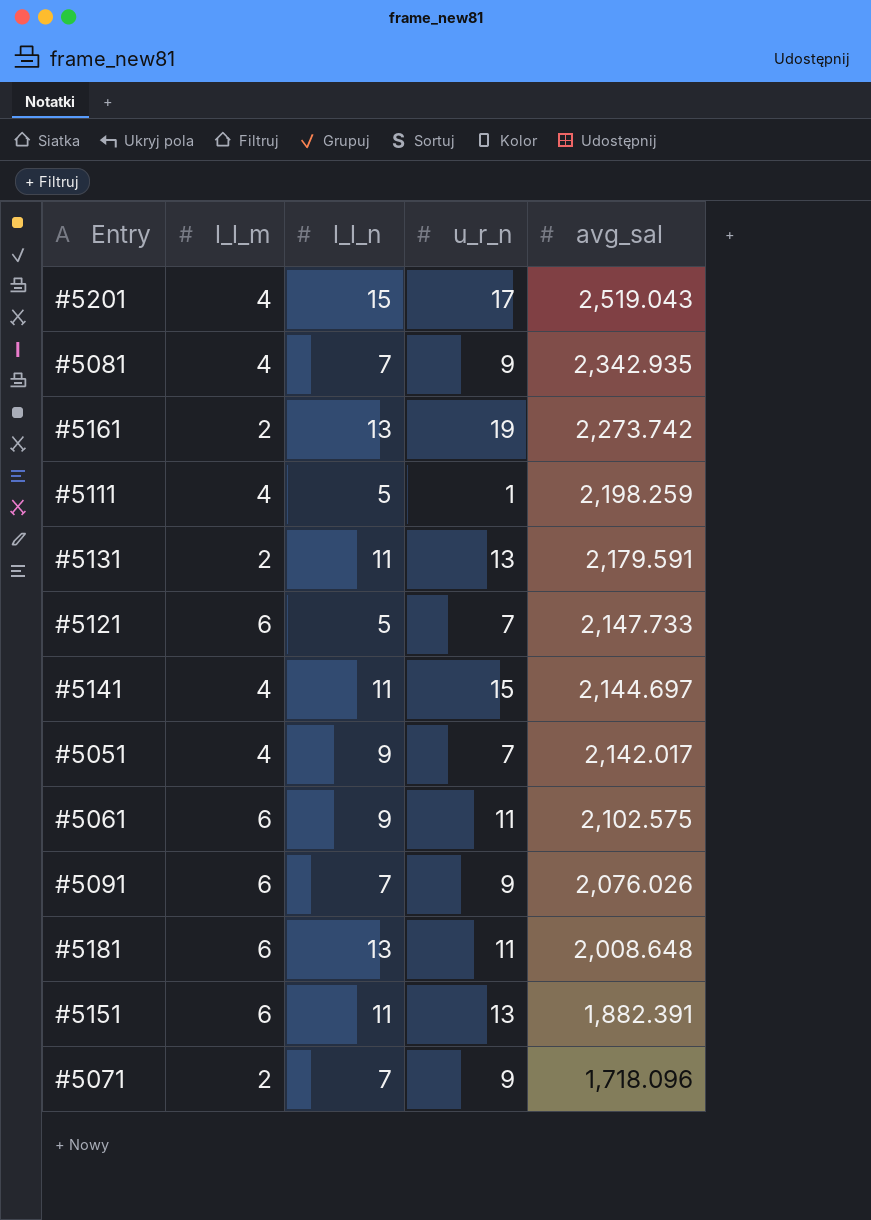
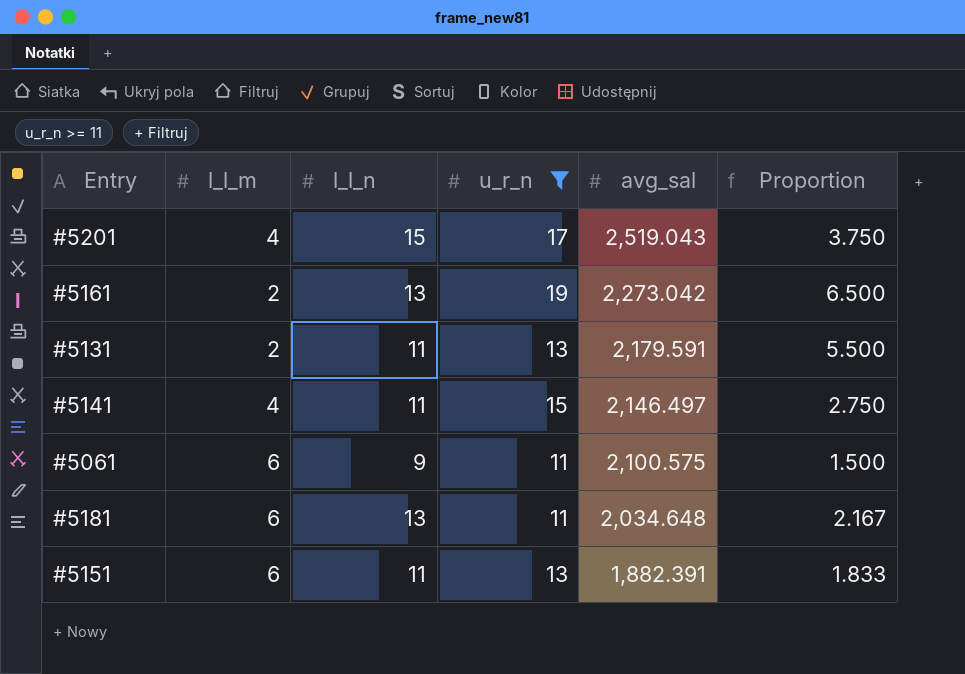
filter: none -> u_r_n >= 11
column Proportion | formula: none -> [l_l_n] / [l_l_m]
#5161 | avg_sal: 2,273.742 -> 2,273.042
#5141 | avg_sal: 2,144.697 -> 2,146.497
#5061 | avg_sal: 2,102.575 -> 2,100.575
#5181 | avg_sal: 2,008.648 -> 2,034.648

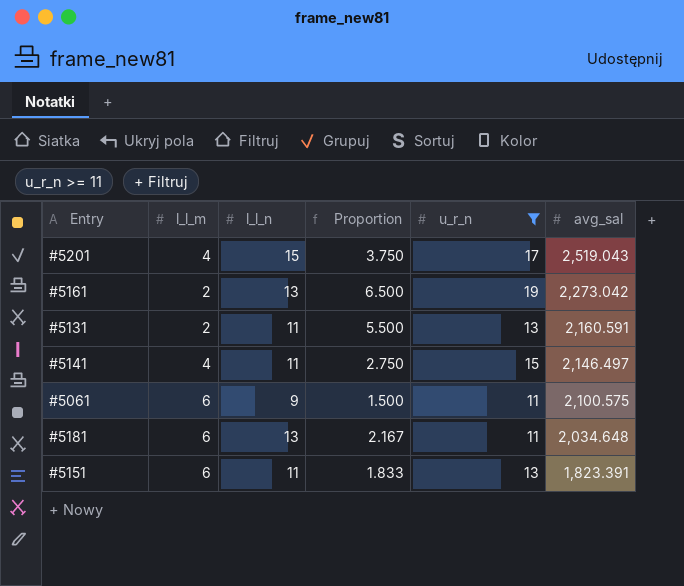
column Proportion | position: 6 -> 4
#5131 | avg_sal: 2,179.591 -> 2,160.591
#5151 | avg_sal: 1,882.391 -> 1,823.391

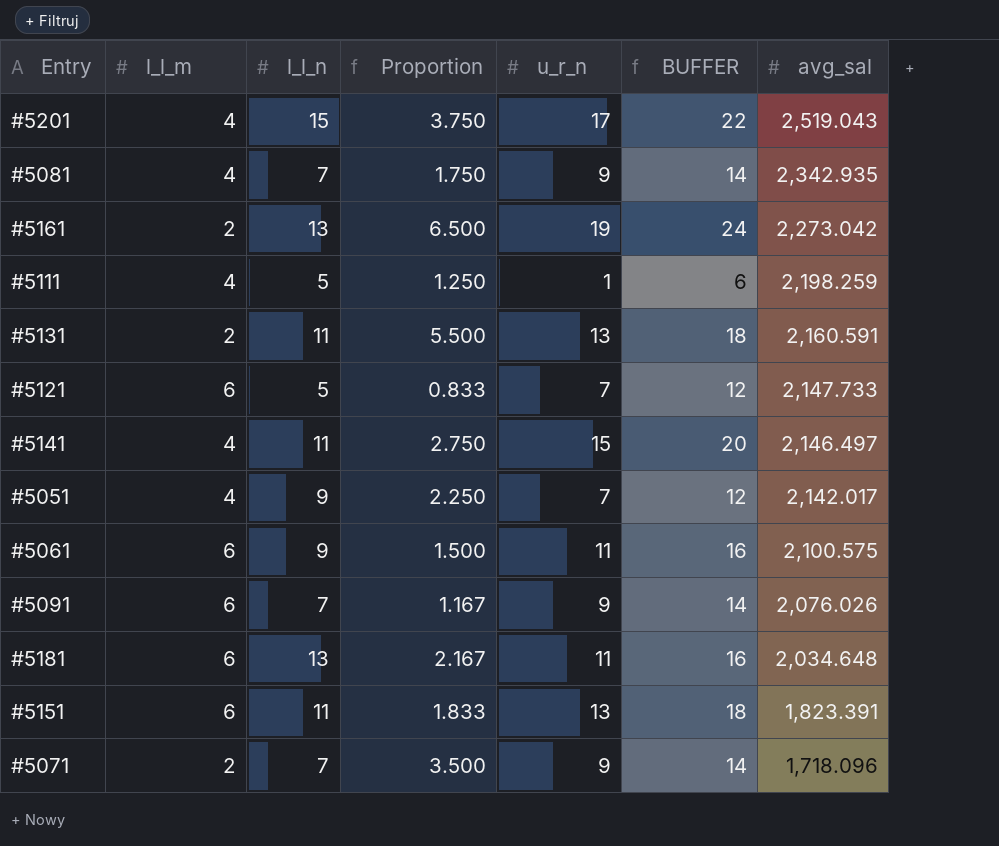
filter: u_r_n >= 11 -> none
column BUFFER | formula: none -> [u_r_n] + 5

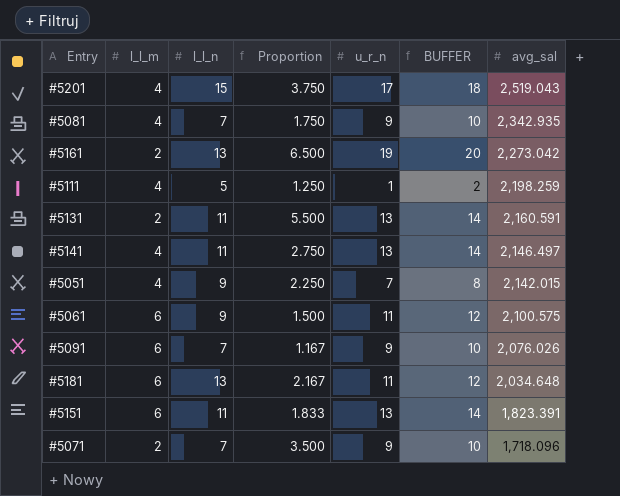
column BUFFER | formula: [u_r_n] + 5 -> [u_r_n] + 1
row #5121: 6 | 5 | 0.833 | 7 | 12 | 2,147.733 -> none
#5141 | u_r_n: 15 -> 13
#5051 | avg_sal: 2,142.017 -> 2,142.015

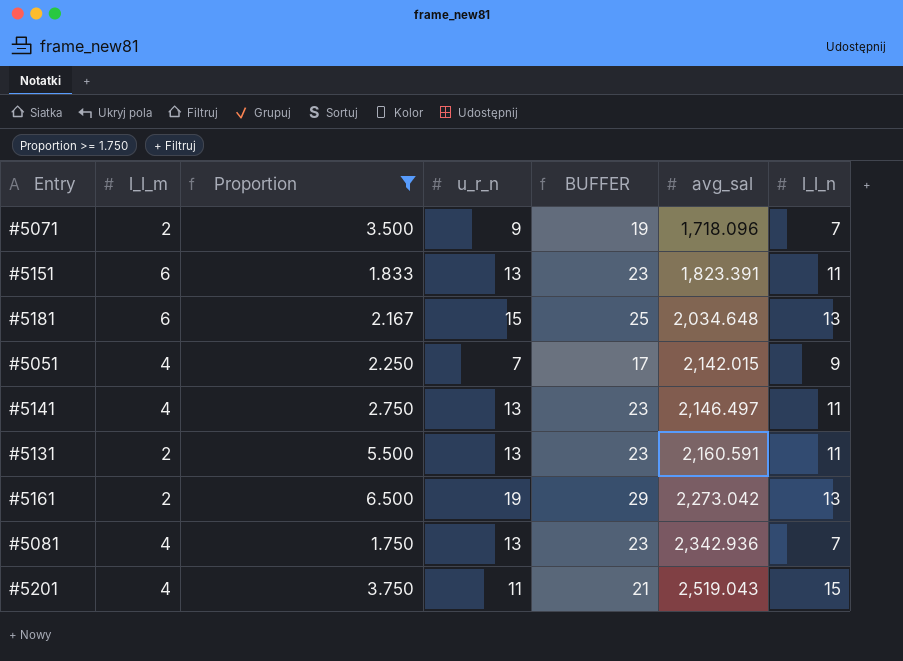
filter: none -> Proportion >= 1.750
row order: avg_sal descending -> avg_sal ascending
column BUFFER | formula: [u_r_n] + 1 -> [u_r_n] + 10
column l_l_n | position: 3 -> 7
#5181 | u_r_n: 11 -> 15
#5081 | u_r_n: 9 -> 13
#5081 | avg_sal: 2,342.935 -> 2,342.936
#5201 | u_r_n: 17 -> 11

